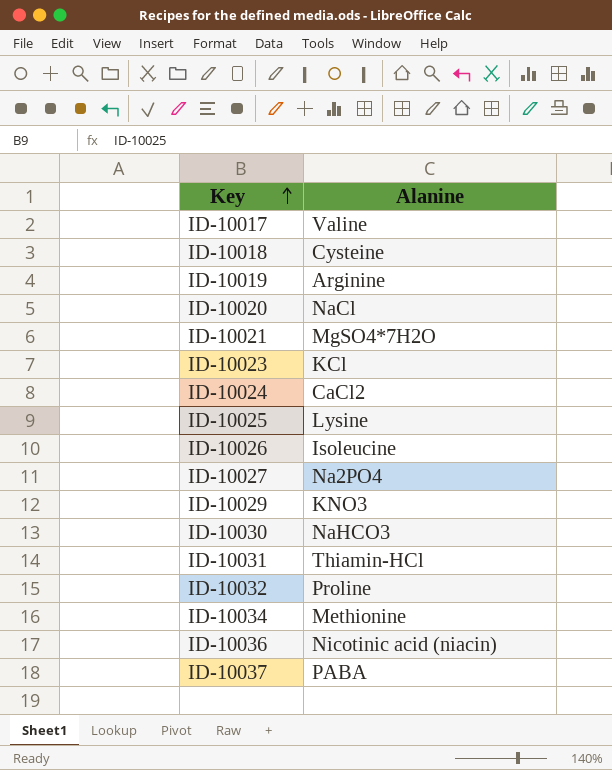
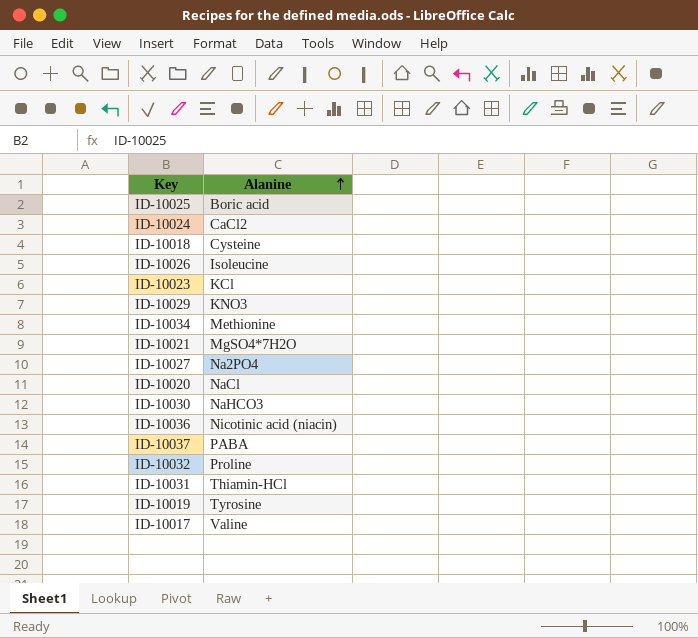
row order: Key ascending -> Alanine ascending
ID-10025 | Alanine: Lysine -> Boric acid
ID-10019 | Alanine: Arginine -> Tyrosine

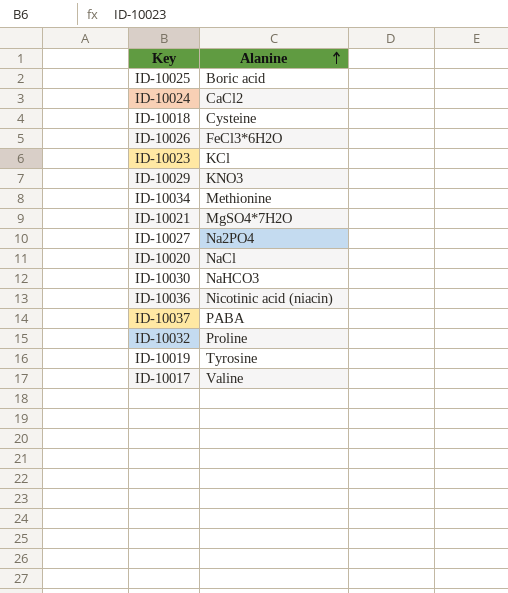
row ID-10031: Thiamin-HCl -> none
ID-10026 | Alanine: Isoleucine -> FeCl3*6H2O

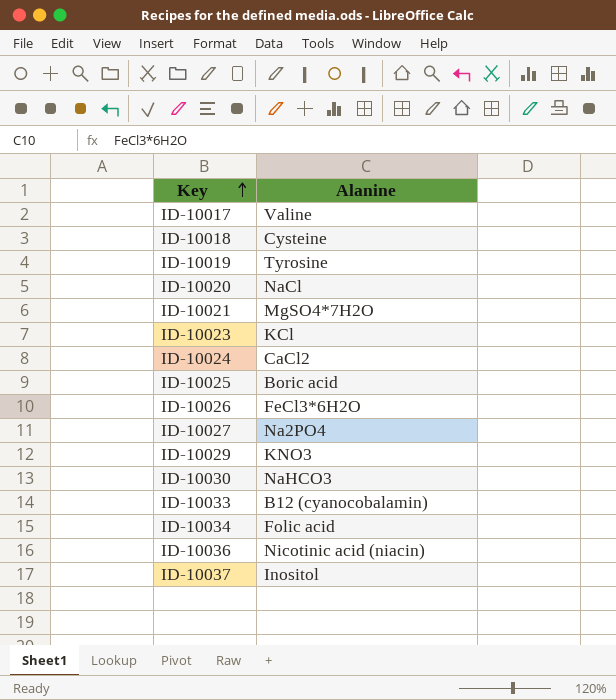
row order: Alanine ascending -> Key ascending
row ID-10032: Proline -> none
row ID-10033: none -> B12 (cyanocobalamin)
ID-10034 | Alanine: Methionine -> Folic acid
ID-10037 | Alanine: PABA -> Inositol

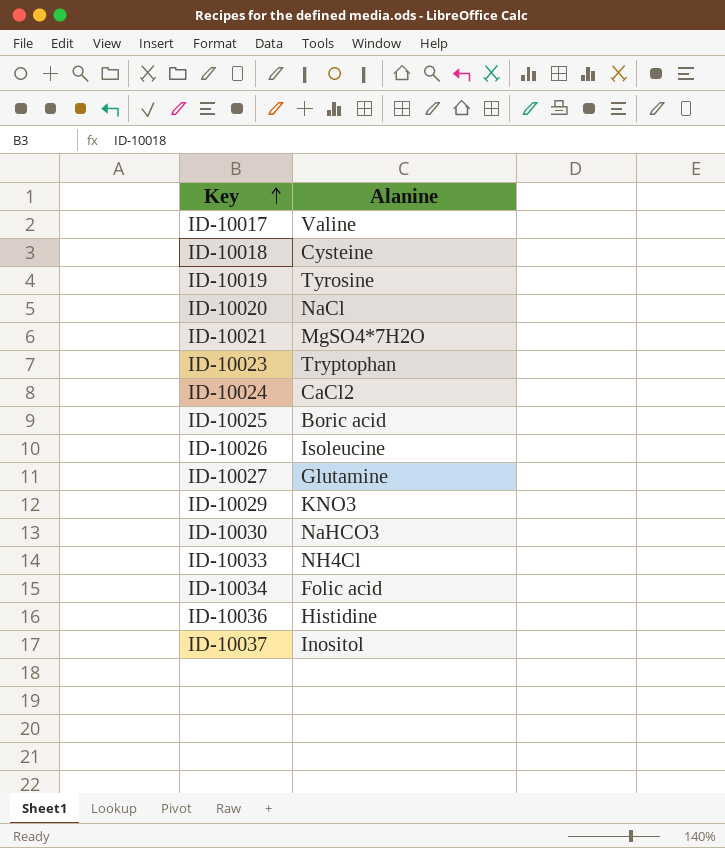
ID-10023 | Alanine: KCl -> Tryptophan
ID-10026 | Alanine: FeCl3*6H2O -> Isoleucine
ID-10027 | Alanine: Na2PO4 -> Glutamine
ID-10033 | Alanine: B12 (cyanocobalamin) -> NH4Cl
ID-10036 | Alanine: Nicotinic acid (niacin) -> Histidine

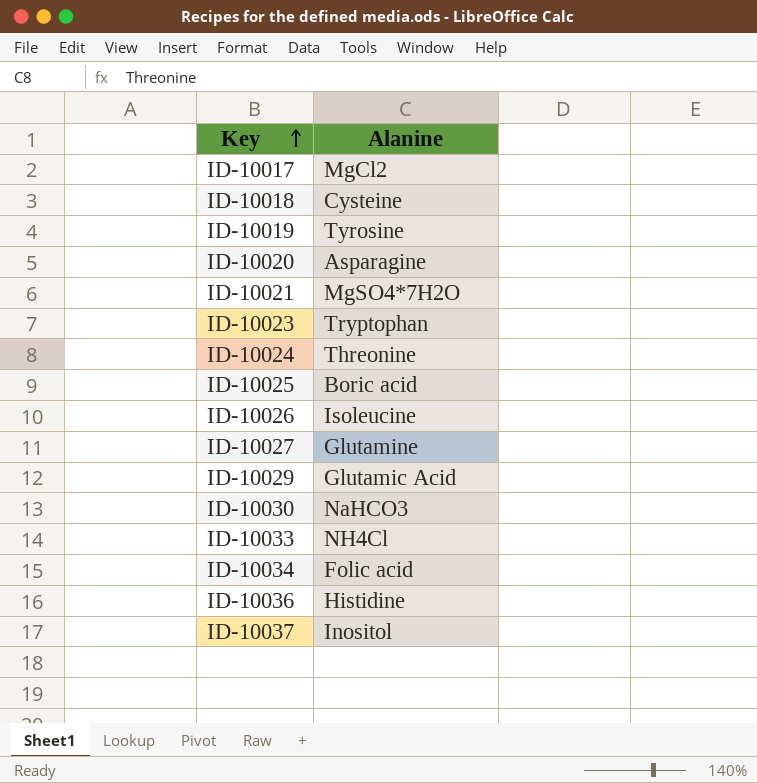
ID-10017 | Alanine: Valine -> MgCl2
ID-10020 | Alanine: NaCl -> Asparagine
ID-10024 | Alanine: CaCl2 -> Threonine
ID-10029 | Alanine: KNO3 -> Glutamic Acid

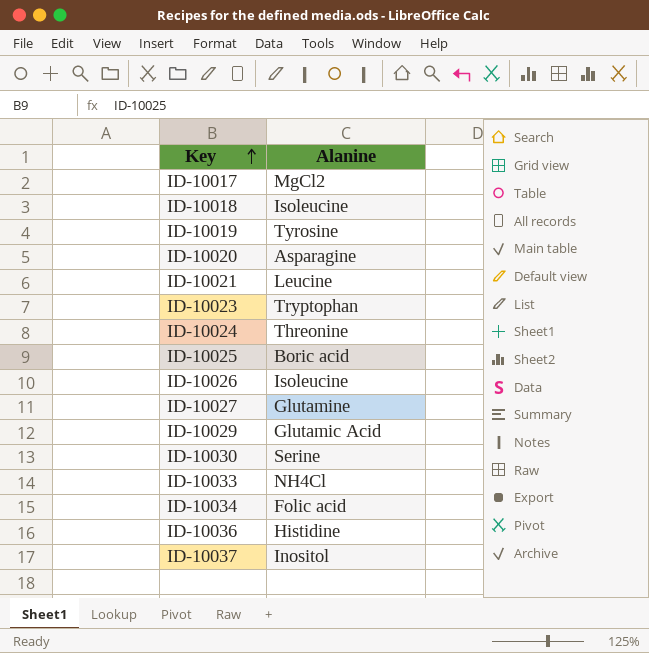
ID-10018 | Alanine: Cysteine -> Isoleucine
ID-10021 | Alanine: MgSO4*7H2O -> Leucine
ID-10030 | Alanine: NaHCO3 -> Serine

